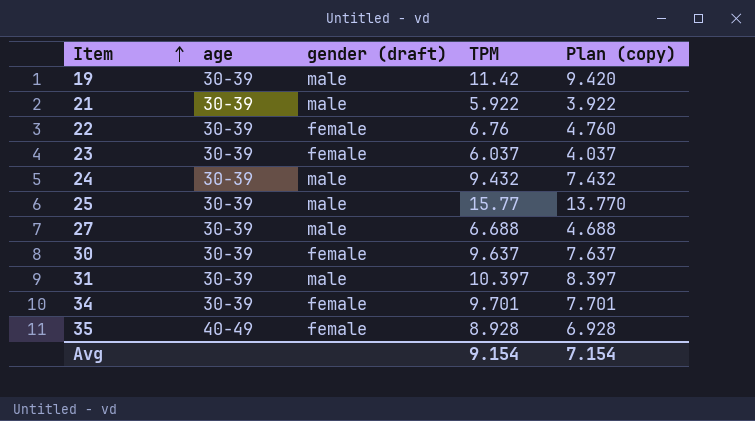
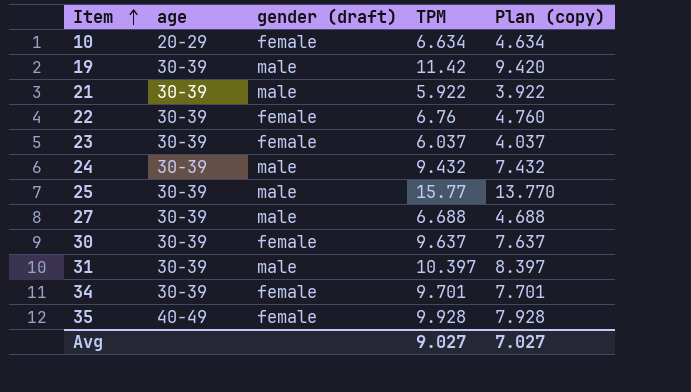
row 10: none -> 20-29 | female | 6.634 | 4.634
35 | TPM: 8.928 -> 9.928
35 | Plan (copy): 6.928 -> 7.928
Avg | TPM: 9.154 -> 9.027
Avg | Plan (copy): 7.154 -> 7.027

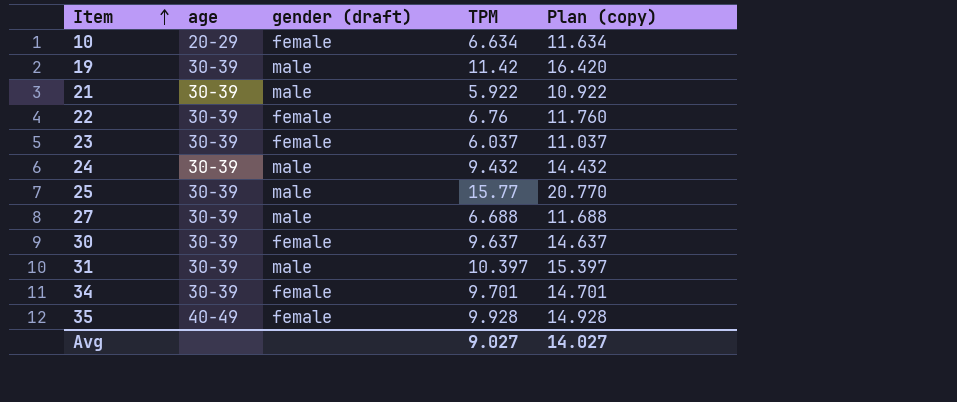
column Plan (copy) | formula: [TPM] - 2 -> [TPM] + 5
Avg | Plan (copy): 7.027 -> 14.027

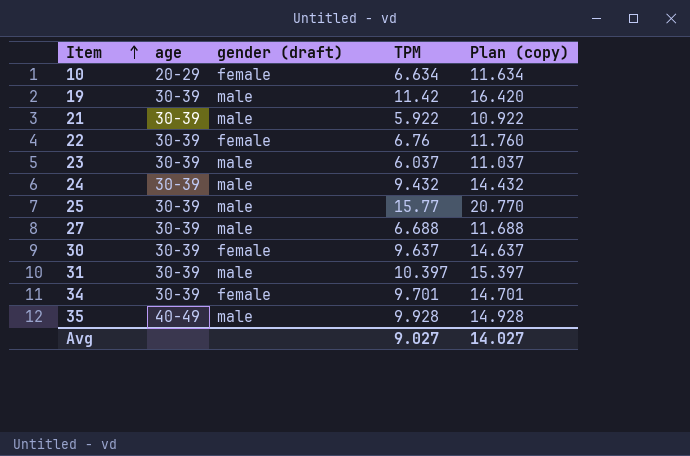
23 | gender (draft): female -> male
35 | gender (draft): female -> male

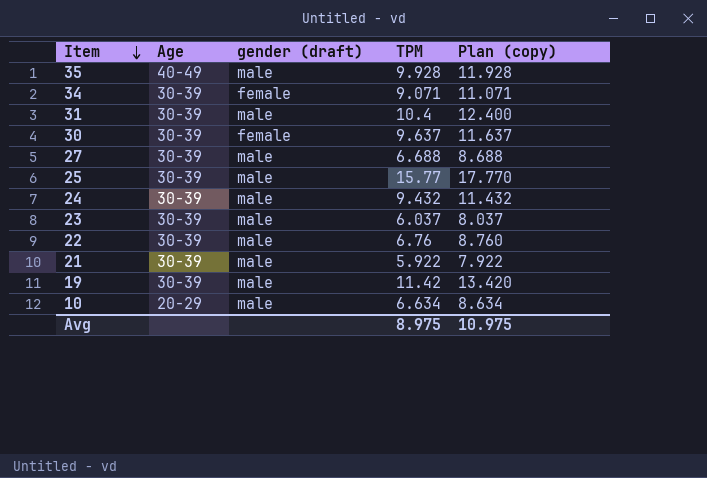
row order: Item ascending -> Item descending
column name: age -> Age
column Plan (copy) | formula: [TPM] + 5 -> [TPM] + 2
34 | TPM: 9.701 -> 9.071
31 | TPM: 10.397 -> 10.4
22 | gender (draft): female -> male
10 | gender (draft): female -> male
Avg | TPM: 9.027 -> 8.975
Avg | Plan (copy): 14.027 -> 10.975

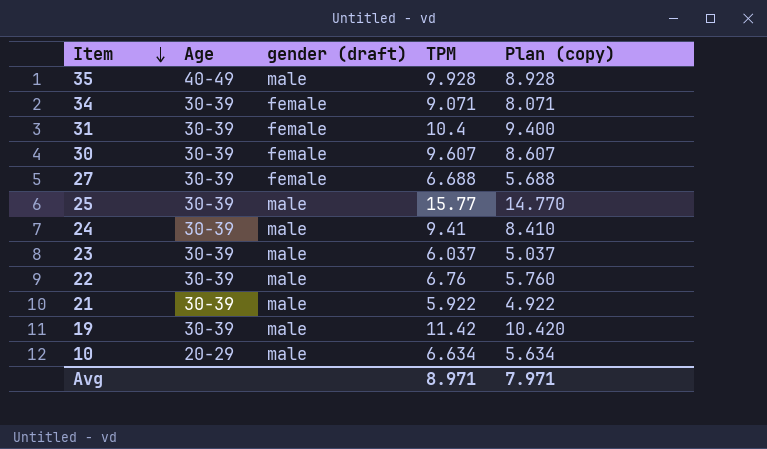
column Plan (copy) | formula: [TPM] + 2 -> [TPM] - 1
31 | gender (draft): male -> female
30 | TPM: 9.637 -> 9.607
27 | gender (draft): male -> female
24 | TPM: 9.432 -> 9.41
Avg | TPM: 8.975 -> 8.971
Avg | Plan (copy): 10.975 -> 7.971

